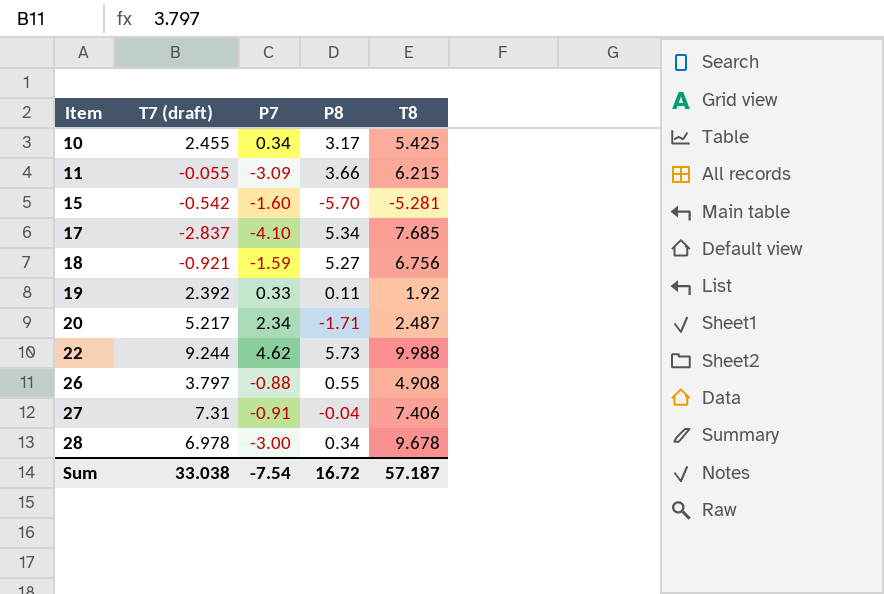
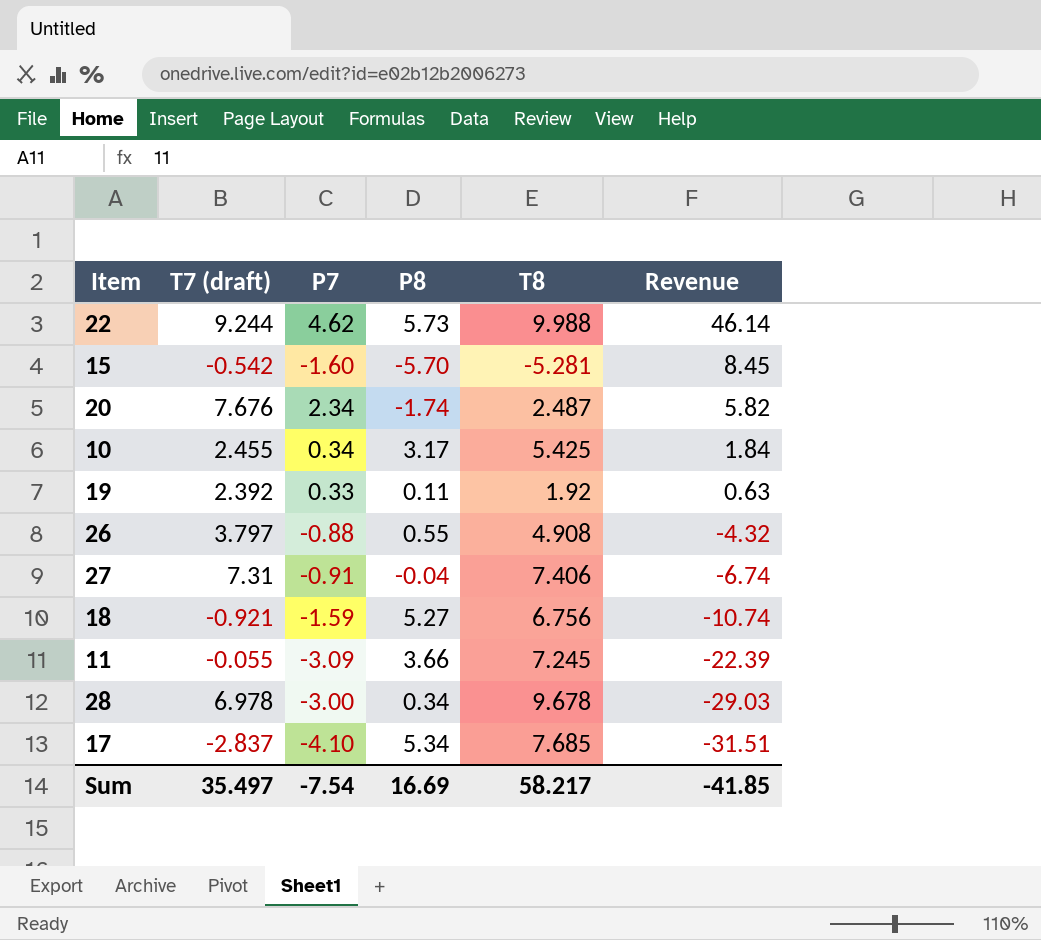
row order: Item ascending -> Revenue descending
column Revenue | formula: none -> [P7] * [T8]
20 | T7 (draft): 5.217 -> 7.676
20 | P8: -1.71 -> -1.74
11 | T8: 6.215 -> 7.245
Sum | T7 (draft): 33.038 -> 35.497
Sum | P8: 16.72 -> 16.69
Sum | T8: 57.187 -> 58.217

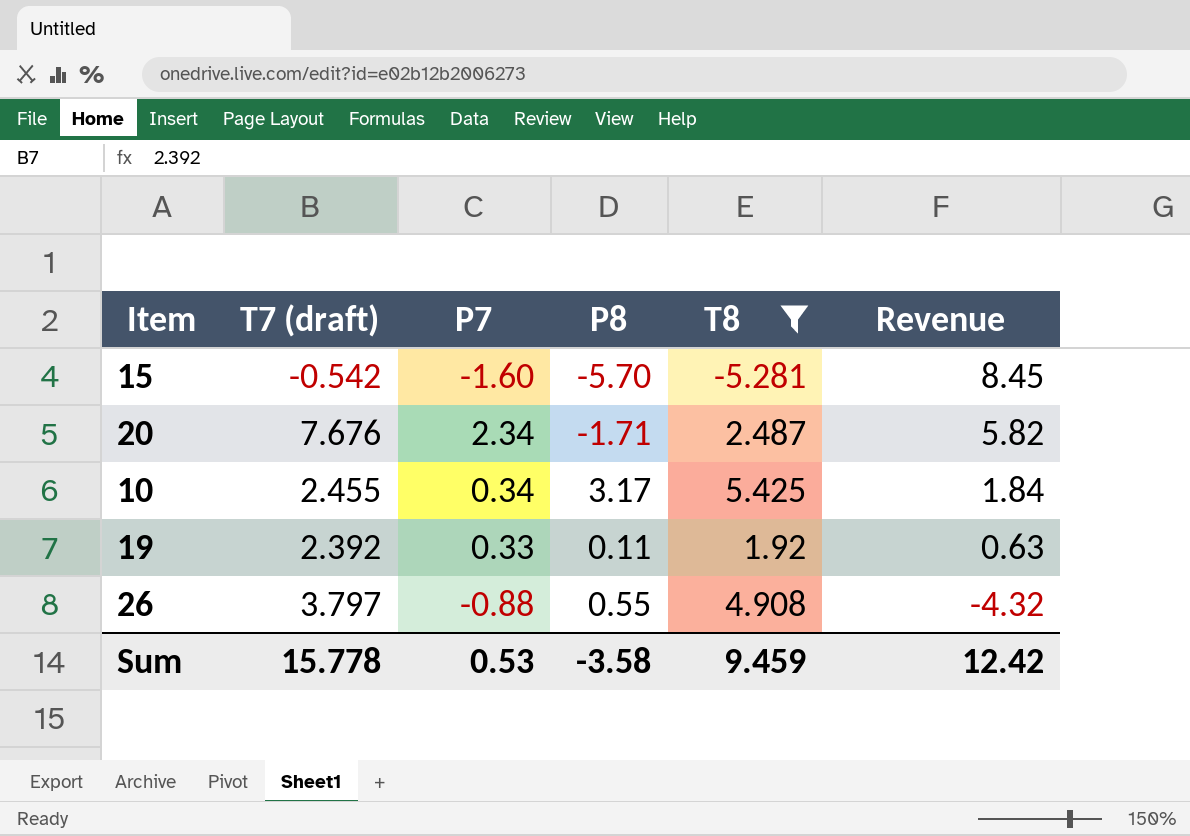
filter: none -> T8 <= 5.425
20 | P8: -1.74 -> -1.71
Sum | T7 (draft): 35.497 -> 15.778
Sum | P7: -7.54 -> 0.53
Sum | P8: 16.69 -> -3.58
Sum | T8: 58.217 -> 9.459
Sum | Revenue: -41.85 -> 12.42

